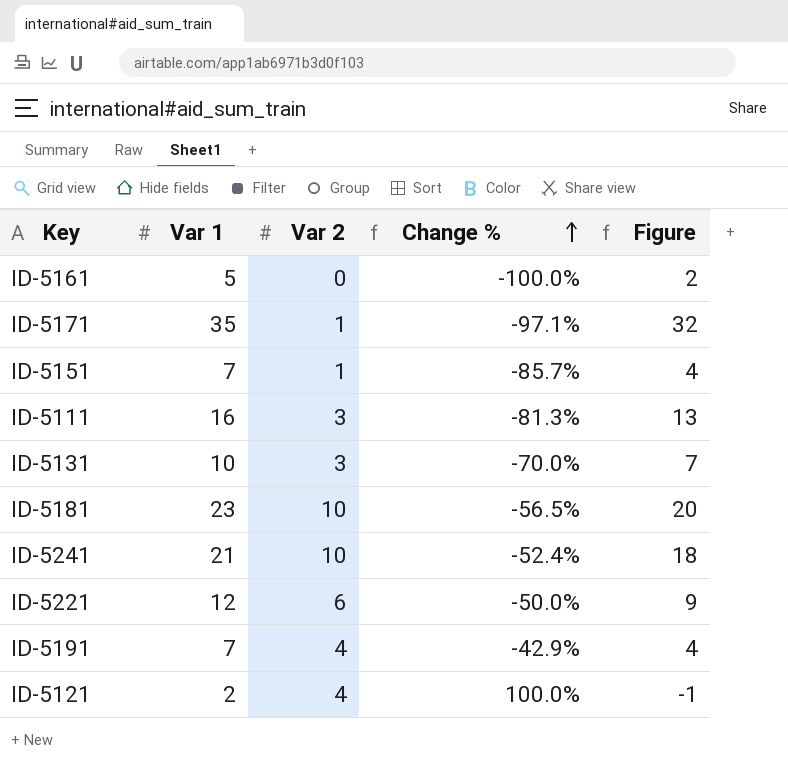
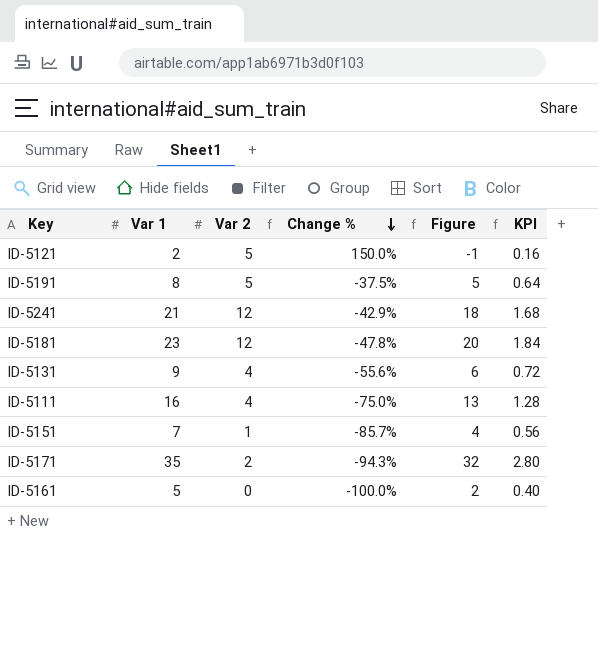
row order: Change % ascending -> Change % descending
column KPI | formula: none -> [Var 1] * 0.08
row ID-5221: 12 | 6 | -50.0% | 9 -> none
ID-5121 | Var 2: 4 -> 5
ID-5121 | Change %: 100.0% -> 150.0%
ID-5191 | Var 1: 7 -> 8
ID-5191 | Var 2: 4 -> 5
ID-5191 | Change %: -42.9% -> -37.5%
ID-5191 | Figure: 4 -> 5
ID-5241 | Var 2: 10 -> 12
ID-5241 | Change %: -52.4% -> -42.9%
ID-5181 | Var 2: 10 -> 12
ID-5181 | Change %: -56.5% -> -47.8%
ID-5131 | Var 1: 10 -> 9
ID-5131 | Var 2: 3 -> 4
ID-5131 | Change %: -70.0% -> -55.6%
ID-5131 | Figure: 7 -> 6
ID-5111 | Var 2: 3 -> 4
ID-5111 | Change %: -81.3% -> -75.0%
ID-5171 | Var 2: 1 -> 2
ID-5171 | Change %: -97.1% -> -94.3%

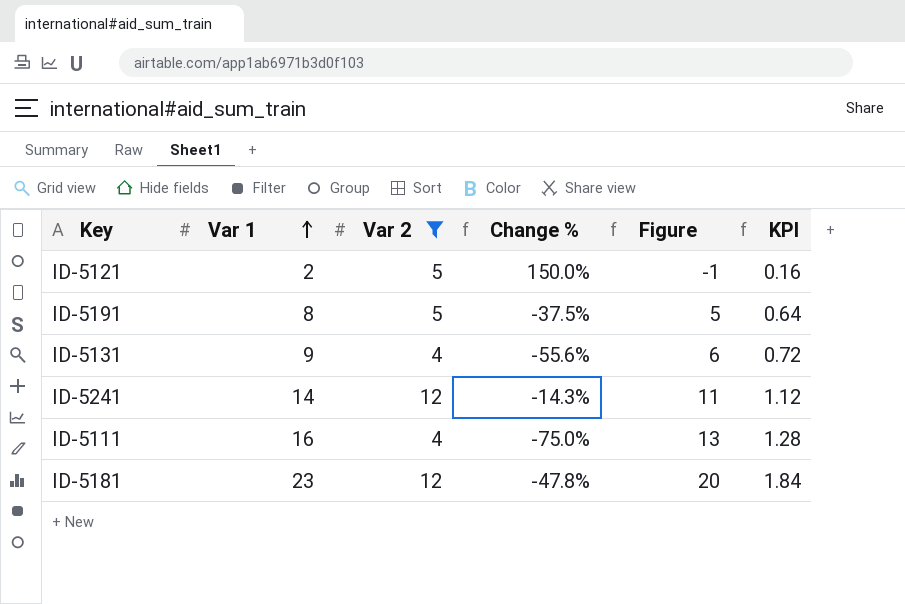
filter: none -> Var 2 >= 4
row order: Change % descending -> Var 1 ascending
ID-5241 | Var 1: 21 -> 14
ID-5241 | Change %: -42.9% -> -14.3%
ID-5241 | Figure: 18 -> 11
ID-5241 | KPI: 1.68 -> 1.12

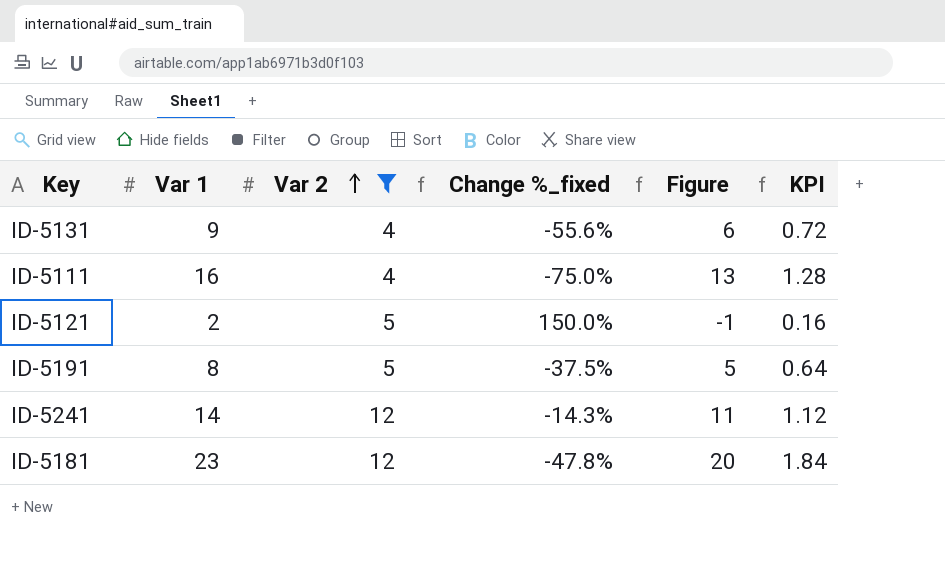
row order: Var 1 ascending -> Var 2 ascending
column name: Change % -> Change %_fixed

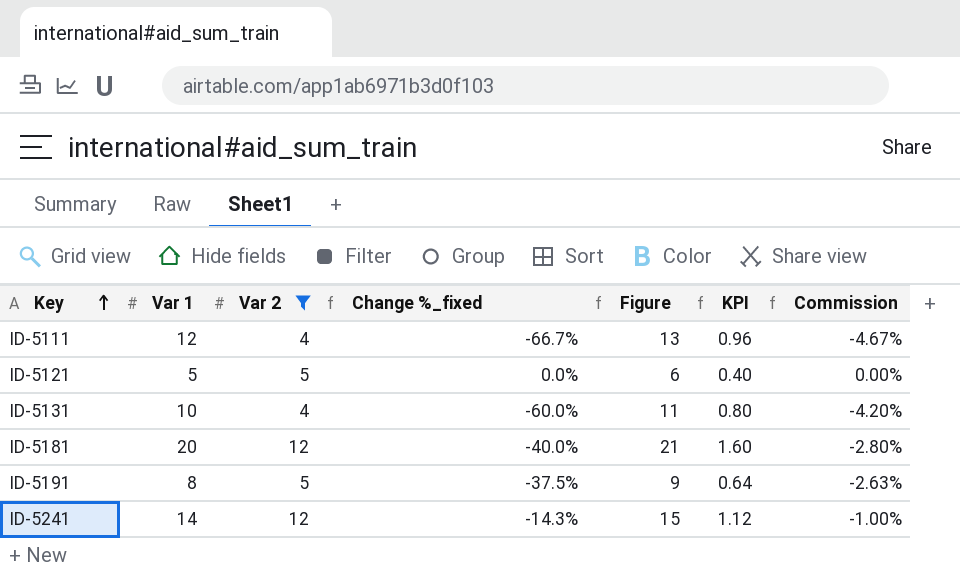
row order: Var 2 ascending -> Key ascending
column Figure | formula: [Var 1] - 3 -> [Var 1] + 1
column Commission | formula: none -> [Change %_fixed] * 0.07
ID-5111 | Var 1: 16 -> 12
ID-5111 | Change %_fixed: -75.0% -> -66.7%
ID-5111 | KPI: 1.28 -> 0.96
ID-5121 | Var 1: 2 -> 5
ID-5121 | Change %_fixed: 150.0% -> 0.0%
ID-5121 | KPI: 0.16 -> 0.40
ID-5131 | Var 1: 9 -> 10
ID-5131 | Change %_fixed: -55.6% -> -60.0%
ID-5131 | KPI: 0.72 -> 0.80
ID-5181 | Var 1: 23 -> 20
ID-5181 | Change %_fixed: -47.8% -> -40.0%
ID-5181 | KPI: 1.84 -> 1.60

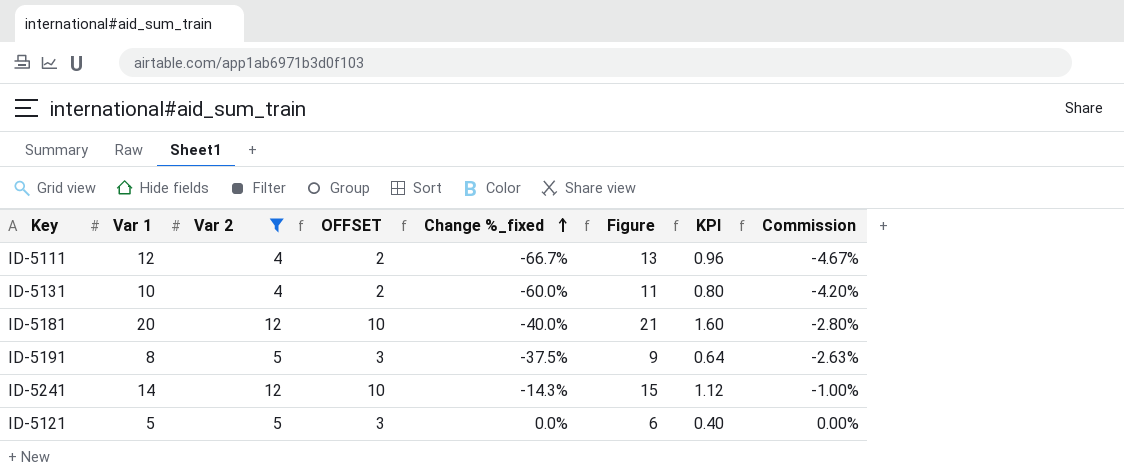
row order: Key ascending -> Change %_fixed ascending
column OFFSET | formula: none -> [Var 2] - 2

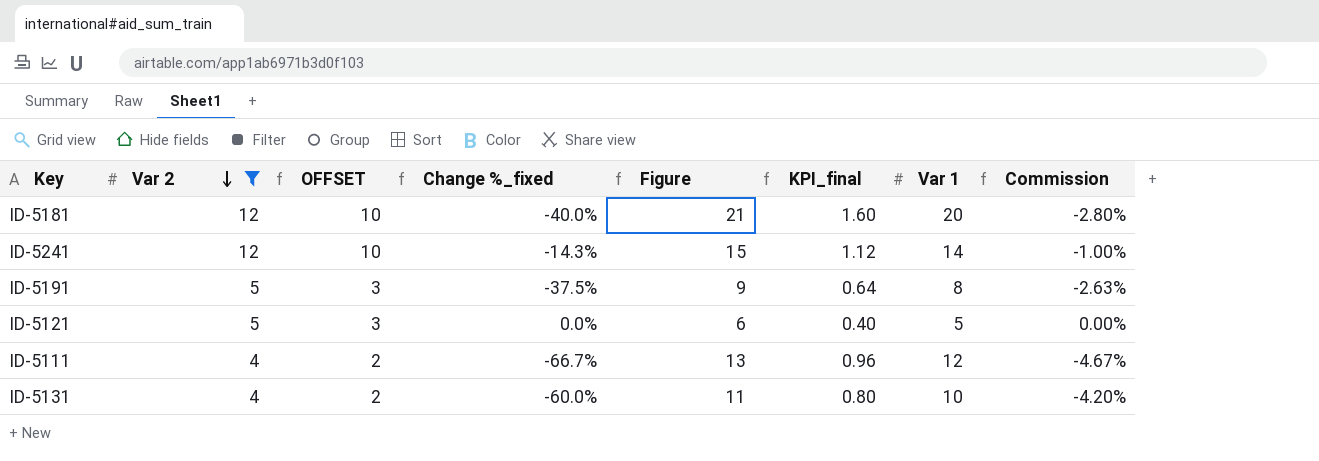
row order: Change %_fixed ascending -> Var 2 descending
column name: KPI -> KPI_final
column Var 1 | position: 2 -> 7

